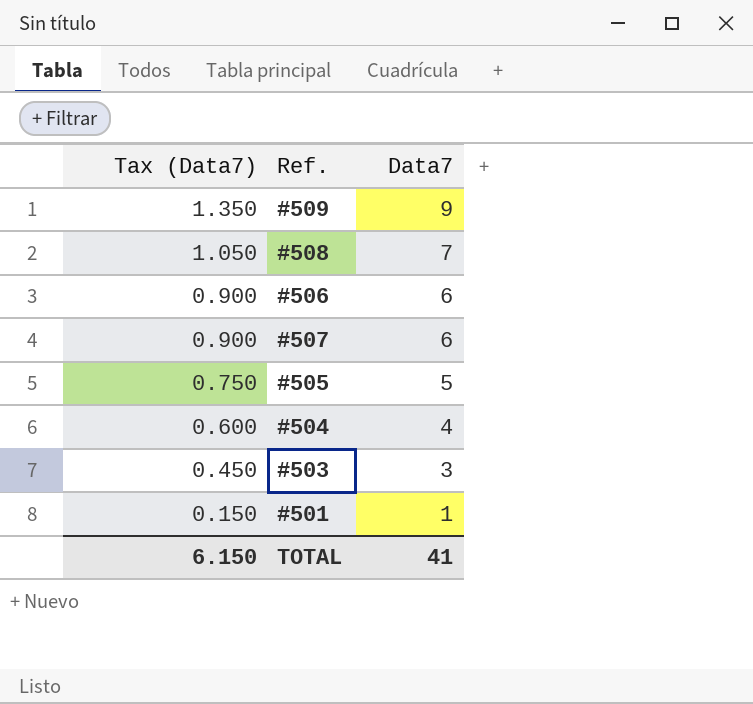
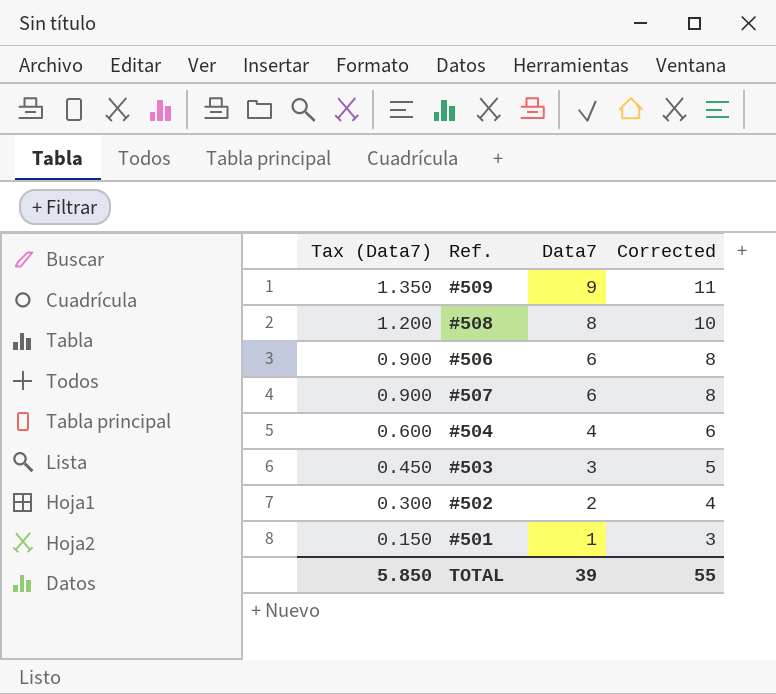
column Corrected | formula: none -> [Data7] + 2
row #505: 0.750 | 5 -> none
#508 | Tax (Data7): 1.050 -> 1.200
#508 | Data7: 7 -> 8
row #502: none -> 0.300 | 2 | 4
TOTAL | Tax (Data7): 6.150 -> 5.850
TOTAL | Data7: 41 -> 39

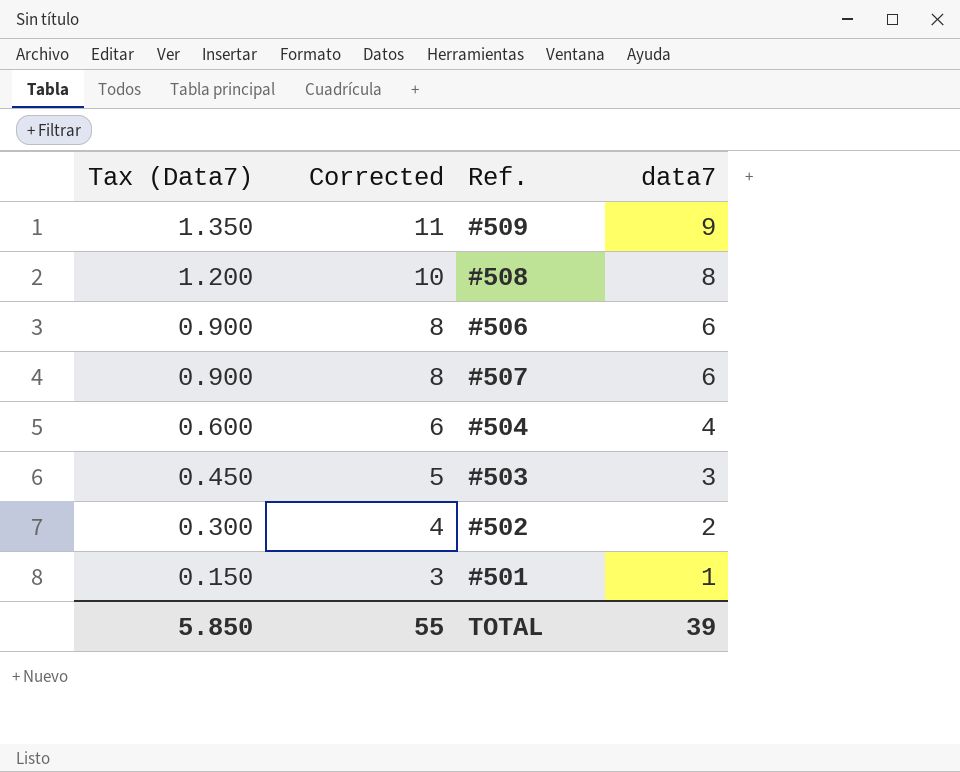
column Corrected | position: 4 -> 2
column name: Data7 -> data7

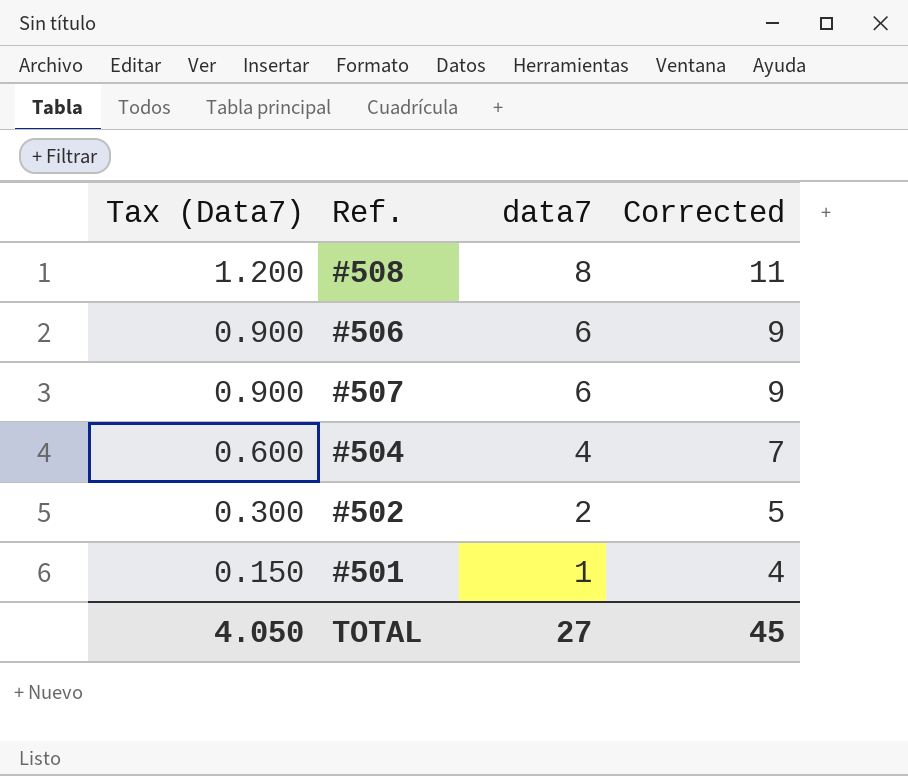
column Corrected | formula: [data7] + 2 -> [data7] + 3
column Corrected | position: 2 -> 4
row #509: 1.350 | 11 | 9 -> none
row #503: 0.450 | 5 | 3 -> none
TOTAL | Tax (Data7): 5.850 -> 4.050
TOTAL | data7: 39 -> 27
TOTAL | Corrected: 55 -> 45

